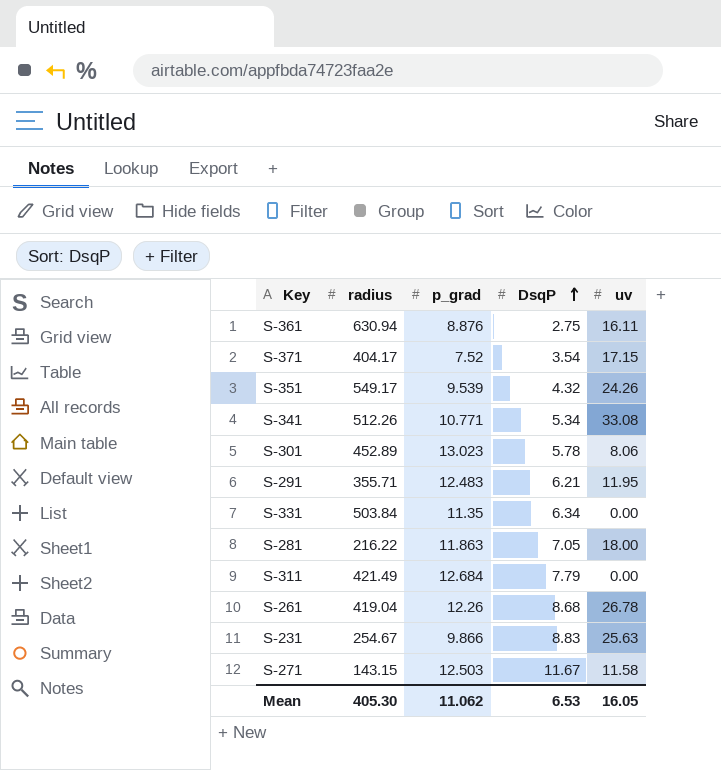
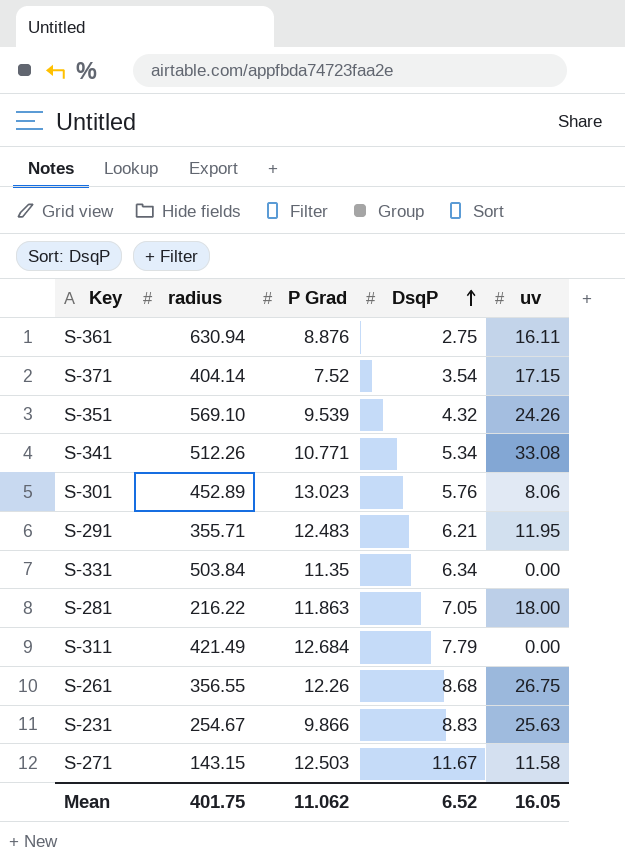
column name: p_grad -> P Grad
S-371 | radius: 404.17 -> 404.14
S-351 | radius: 549.17 -> 569.10
S-301 | DsqP: 5.78 -> 5.76
S-261 | radius: 419.04 -> 356.55
S-261 | uv: 26.78 -> 26.75
Mean | radius: 405.30 -> 401.75
Mean | DsqP: 6.53 -> 6.52

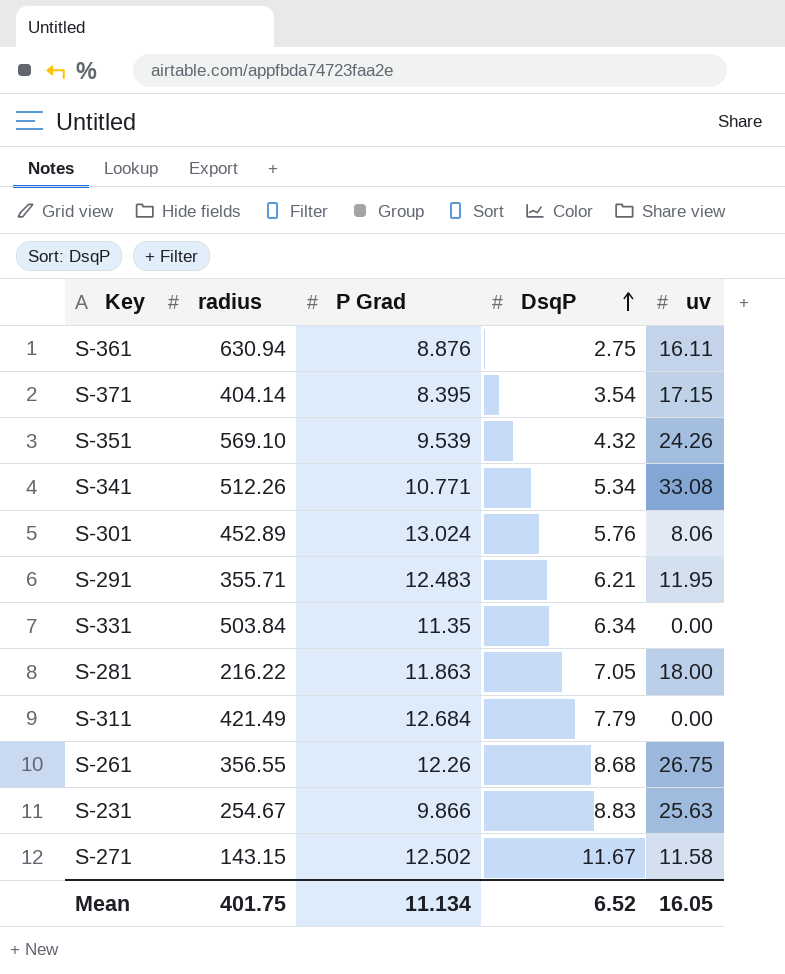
S-371 | P Grad: 7.52 -> 8.395
S-301 | P Grad: 13.023 -> 13.024
S-271 | P Grad: 12.503 -> 12.502
Mean | P Grad: 11.062 -> 11.134

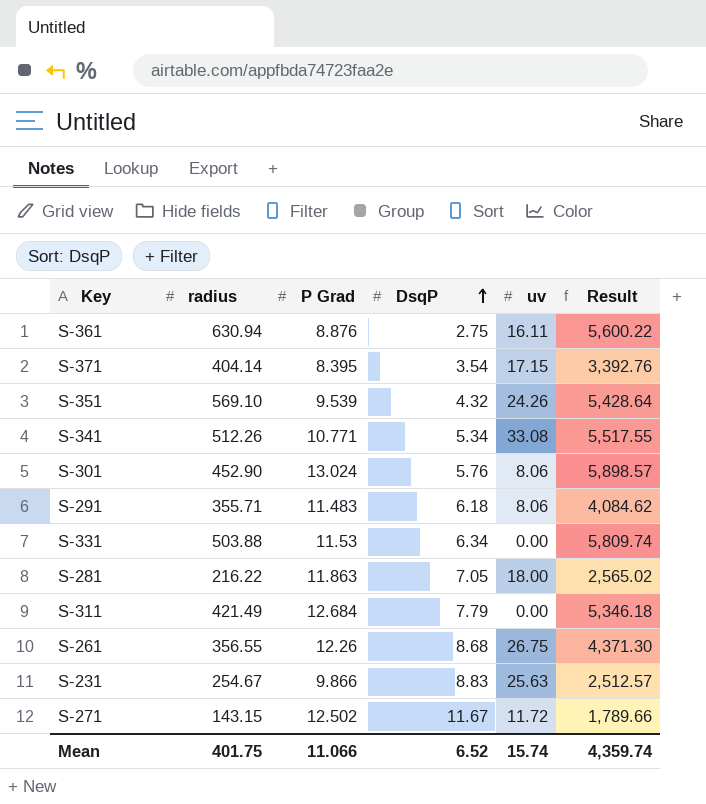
column Result | formula: none -> [radius] * [P Grad]
S-301 | radius: 452.89 -> 452.90
S-291 | P Grad: 12.483 -> 11.483
S-291 | DsqP: 6.21 -> 6.18
S-291 | uv: 11.95 -> 8.06
S-331 | radius: 503.84 -> 503.88
S-331 | P Grad: 11.35 -> 11.53
S-271 | uv: 11.58 -> 11.72
Mean | P Grad: 11.134 -> 11.066
Mean | uv: 16.05 -> 15.74

